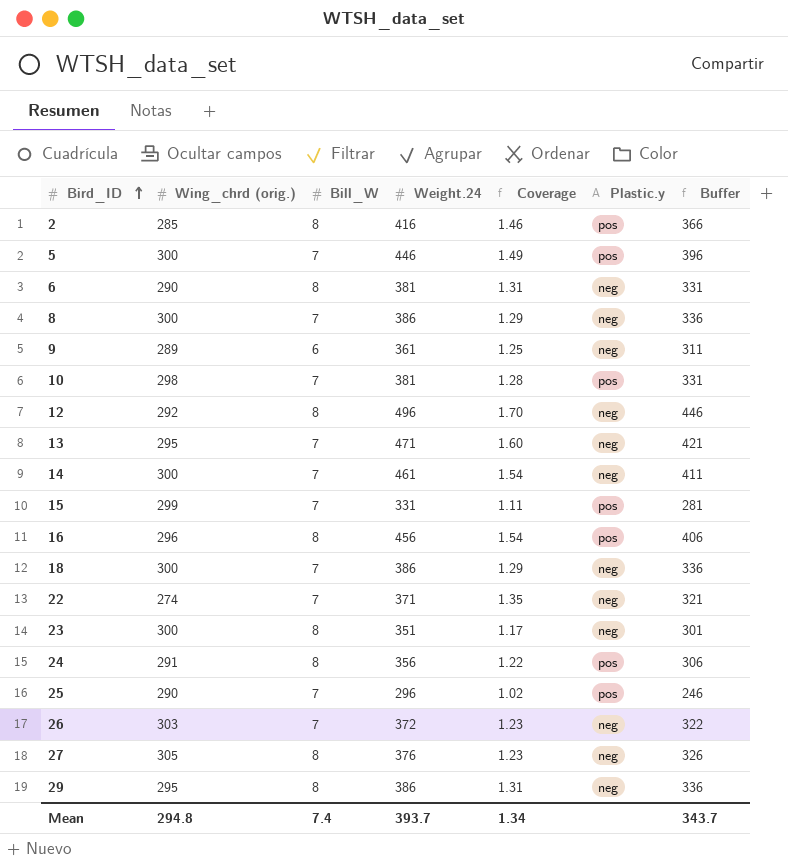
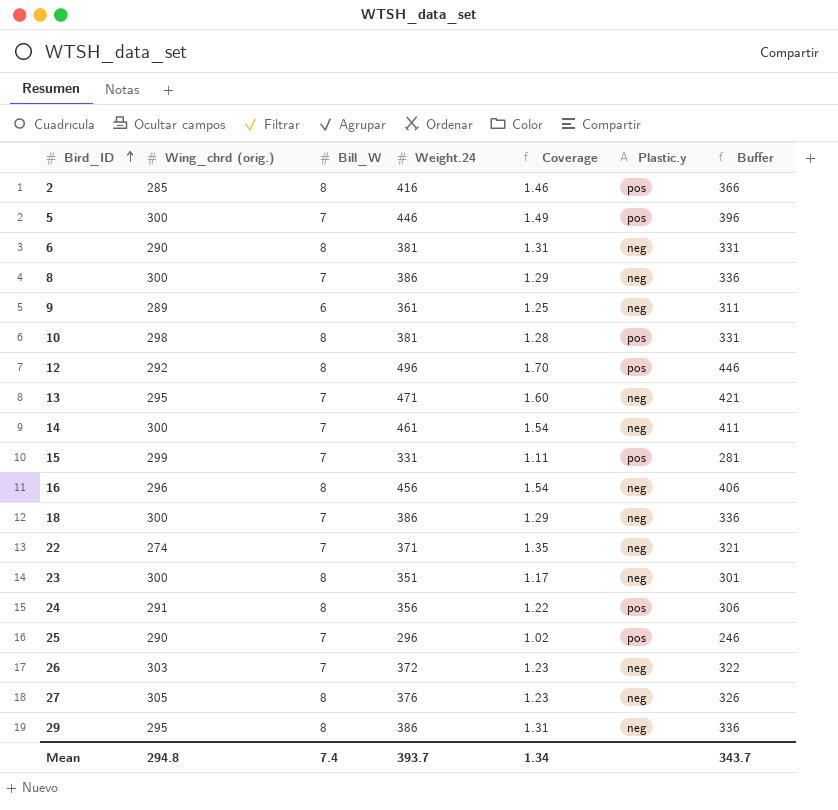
10 | Bill_W: 7 -> 8
12 | Plastic.y: neg -> pos
16 | Plastic.y: pos -> neg

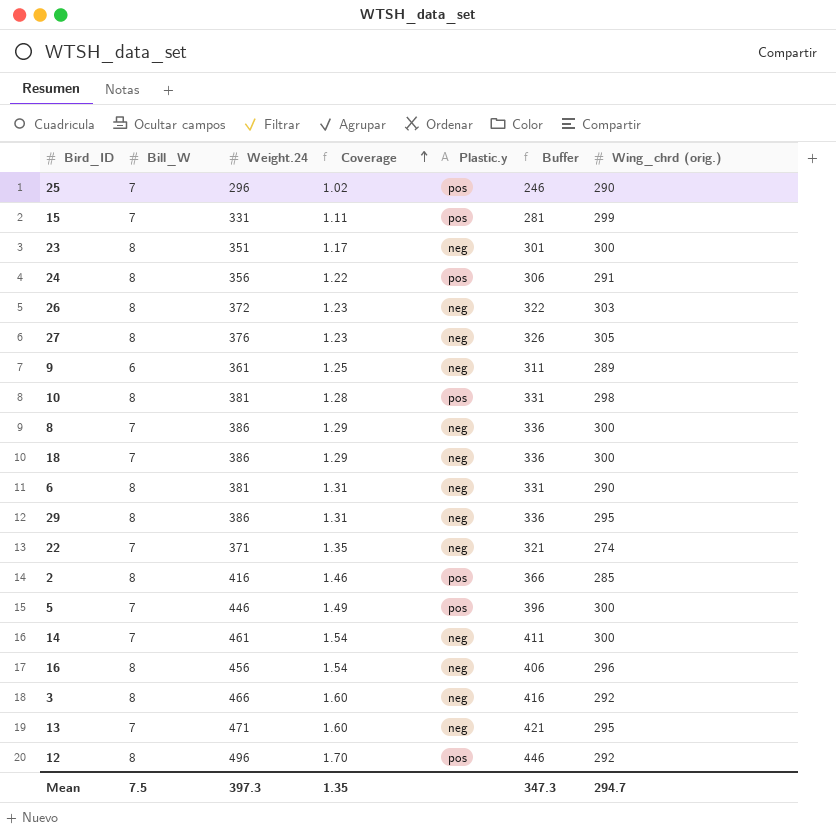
row order: Bird_ID ascending -> Coverage ascending
column Wing_chrd (orig.) | position: 2 -> 7
26 | Bill_W: 7 -> 8
row 3: none -> 8 | 466 | 1.60 | neg | 416 | 292
Mean | Bill_W: 7.4 -> 7.5
Mean | Weight.24: 393.7 -> 397.3
Mean | Coverage: 1.34 -> 1.35
Mean | Buffer: 343.7 -> 347.3
Mean | Wing_chrd (orig.): 294.8 -> 294.7

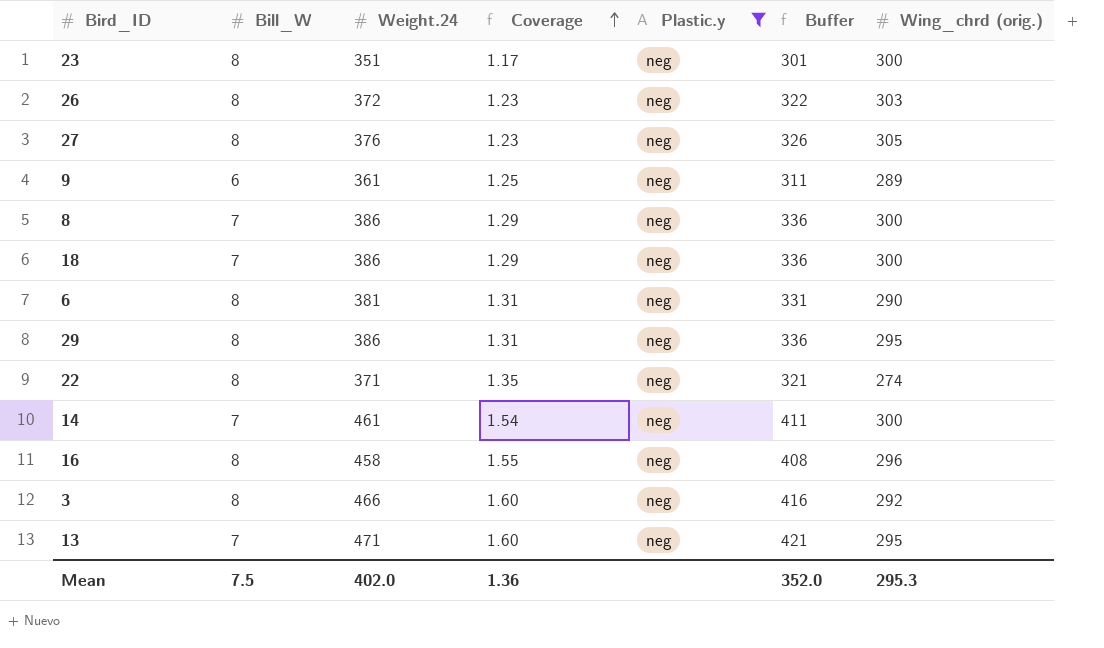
filter: none -> Plastic.y = neg
22 | Bill_W: 7 -> 8
16 | Weight.24: 456 -> 458
16 | Coverage: 1.54 -> 1.55
16 | Buffer: 406 -> 408
Mean | Weight.24: 397.3 -> 402.0
Mean | Coverage: 1.35 -> 1.36
Mean | Buffer: 347.3 -> 352.0
Mean | Wing_chrd (orig.): 294.7 -> 295.3

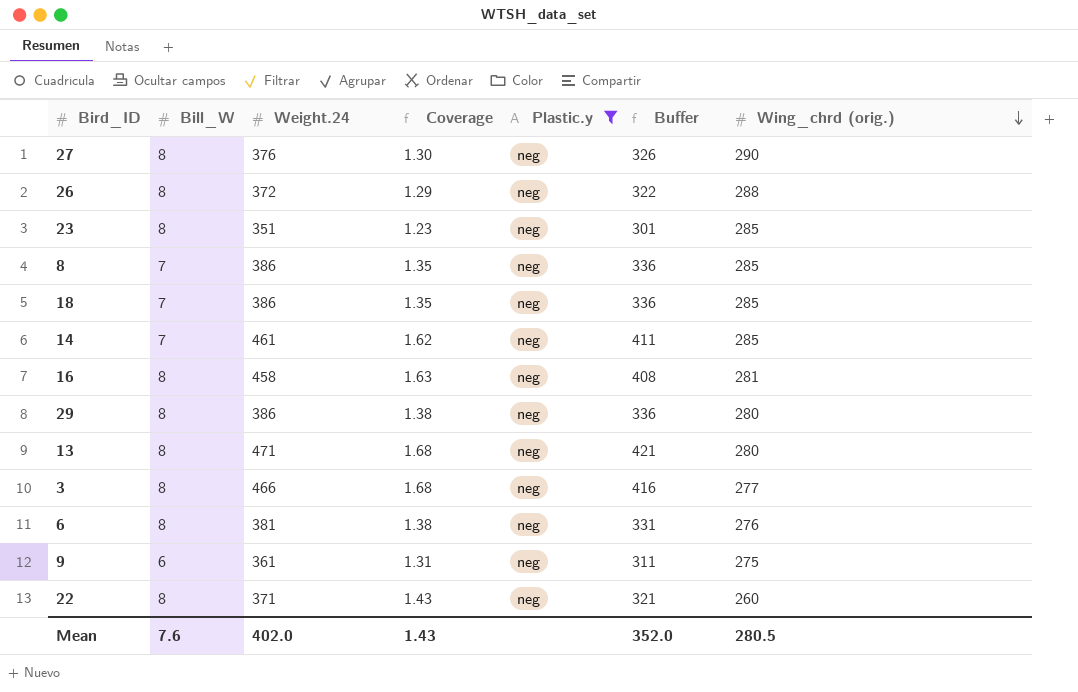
row order: Coverage ascending -> Wing_chrd (orig.) descending
27 | Coverage: 1.23 -> 1.30
27 | Wing_chrd (orig.): 305 -> 290
26 | Coverage: 1.23 -> 1.29
26 | Wing_chrd (orig.): 303 -> 288
23 | Coverage: 1.17 -> 1.23
23 | Wing_chrd (orig.): 300 -> 285
8 | Coverage: 1.29 -> 1.35
8 | Wing_chrd (orig.): 300 -> 285
18 | Coverage: 1.29 -> 1.35
18 | Wing_chrd (orig.): 300 -> 285
14 | Coverage: 1.54 -> 1.62
14 | Wing_chrd (orig.): 300 -> 285
16 | Coverage: 1.55 -> 1.63
16 | Wing_chrd (orig.): 296 -> 281
29 | Coverage: 1.31 -> 1.38
29 | Wing_chrd (orig.): 295 -> 280
13 | Bill_W: 7 -> 8
13 | Coverage: 1.60 -> 1.68
13 | Wing_chrd (orig.): 295 -> 280
3 | Coverage: 1.60 -> 1.68
3 | Wing_chrd (orig.): 292 -> 277
6 | Coverage: 1.31 -> 1.38
6 | Wing_chrd (orig.): 290 -> 276
9 | Coverage: 1.25 -> 1.31
9 | Wing_chrd (orig.): 289 -> 275
22 | Coverage: 1.35 -> 1.43
22 | Wing_chrd (orig.): 274 -> 260
Mean | Bill_W: 7.5 -> 7.6
Mean | Coverage: 1.36 -> 1.43
Mean | Wing_chrd (orig.): 295.3 -> 280.5

